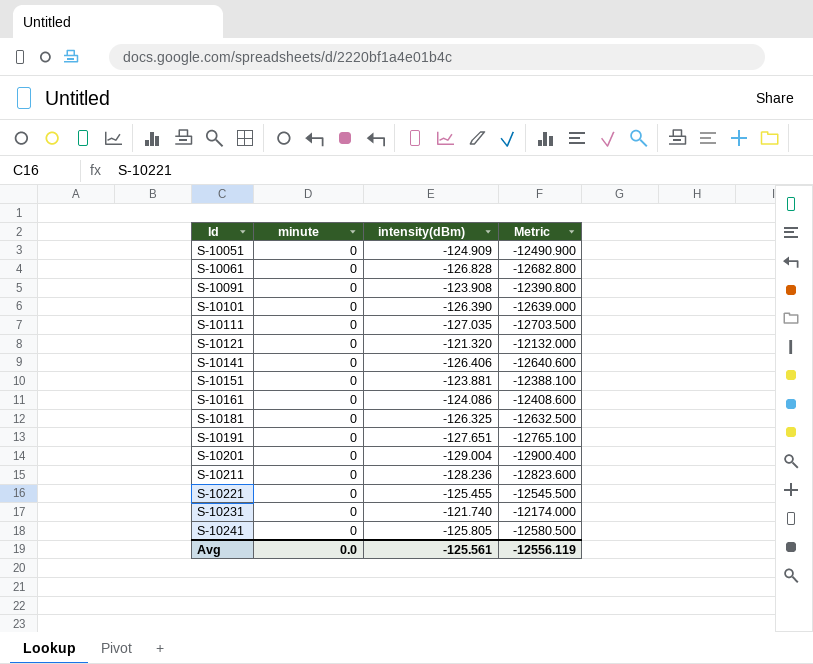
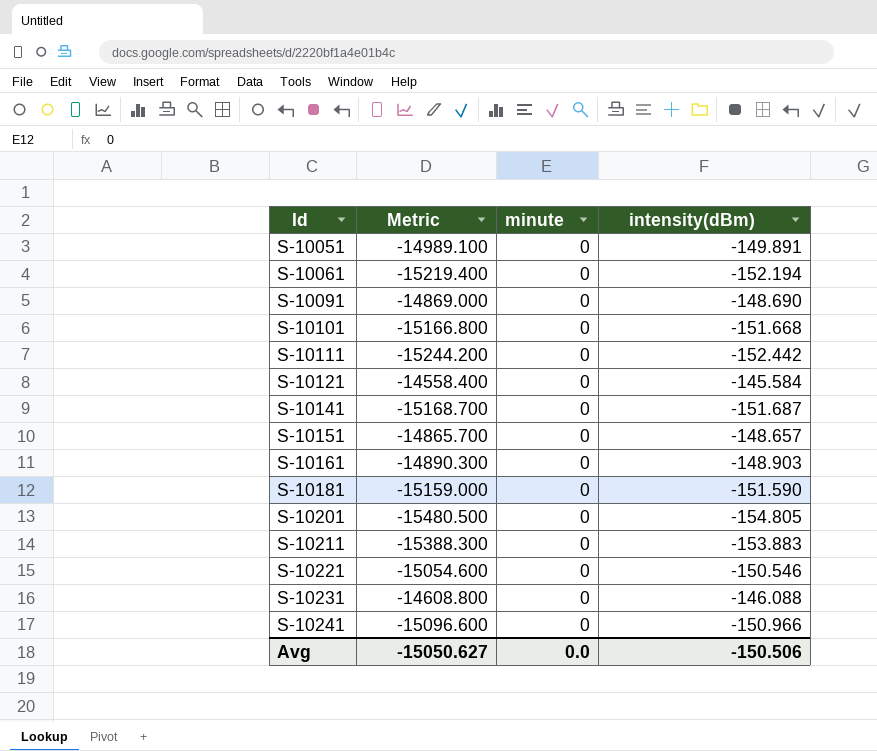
column Metric | position: 4 -> 2
row S-10191: 0 | -127.651 | -12765.100 -> none
S-10051 | Metric: -12490.900 -> -14989.100
S-10051 | intensity(dBm): -124.909 -> -149.891
S-10061 | Metric: -12682.800 -> -15219.400
S-10061 | intensity(dBm): -126.828 -> -152.194
S-10091 | Metric: -12390.800 -> -14869.000
S-10091 | intensity(dBm): -123.908 -> -148.690
S-10101 | Metric: -12639.000 -> -15166.800
S-10101 | intensity(dBm): -126.390 -> -151.668
S-10111 | Metric: -12703.500 -> -15244.200
S-10111 | intensity(dBm): -127.035 -> -152.442
S-10121 | Metric: -12132.000 -> -14558.400
S-10121 | intensity(dBm): -121.320 -> -145.584
S-10141 | Metric: -12640.600 -> -15168.700
S-10141 | intensity(dBm): -126.406 -> -151.687
S-10151 | Metric: -12388.100 -> -14865.700
S-10151 | intensity(dBm): -123.881 -> -148.657
S-10161 | Metric: -12408.600 -> -14890.300
S-10161 | intensity(dBm): -124.086 -> -148.903
S-10181 | Metric: -12632.500 -> -15159.000
S-10181 | intensity(dBm): -126.325 -> -151.590
S-10201 | Metric: -12900.400 -> -15480.500
S-10201 | intensity(dBm): -129.004 -> -154.805
S-10211 | Metric: -12823.600 -> -15388.300
S-10211 | intensity(dBm): -128.236 -> -153.883
S-10221 | Metric: -12545.500 -> -15054.600
S-10221 | intensity(dBm): -125.455 -> -150.546
S-10231 | Metric: -12174.000 -> -14608.800
S-10231 | intensity(dBm): -121.740 -> -146.088
S-10241 | Metric: -12580.500 -> -15096.600
S-10241 | intensity(dBm): -125.805 -> -150.966
Avg | Metric: -12556.119 -> -15050.627
Avg | intensity(dBm): -125.561 -> -150.506

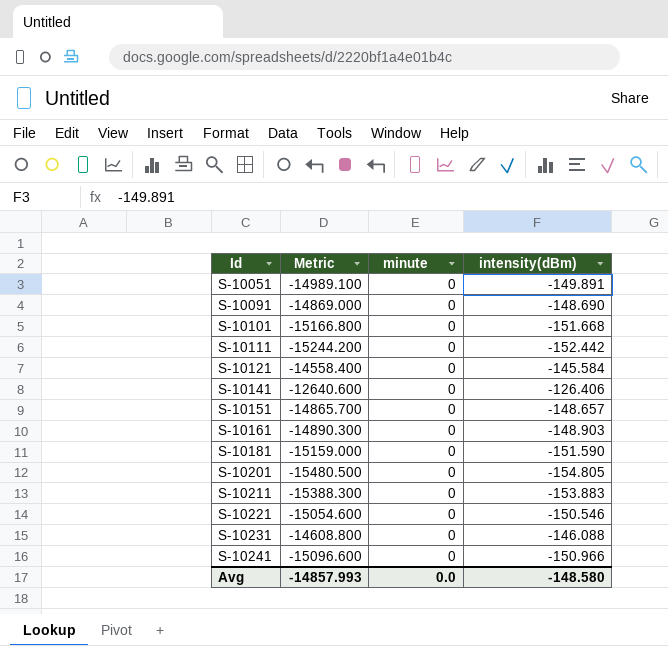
row S-10061: -15219.400 | 0 | -152.194 -> none
S-10141 | Metric: -15168.700 -> -12640.600
S-10141 | intensity(dBm): -151.687 -> -126.406
Avg | Metric: -15050.627 -> -14857.993
Avg | intensity(dBm): -150.506 -> -148.580

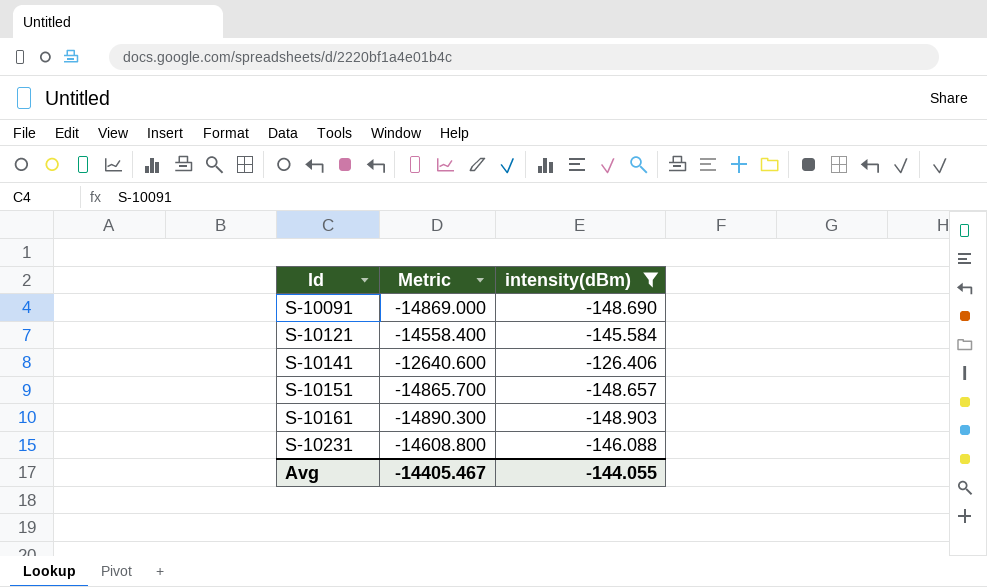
filter: none -> intensity(dBm) >= -148.903
column minute | position: 3 -> none
Avg | Metric: -14857.993 -> -14405.467
Avg | intensity(dBm): -148.580 -> -144.055

